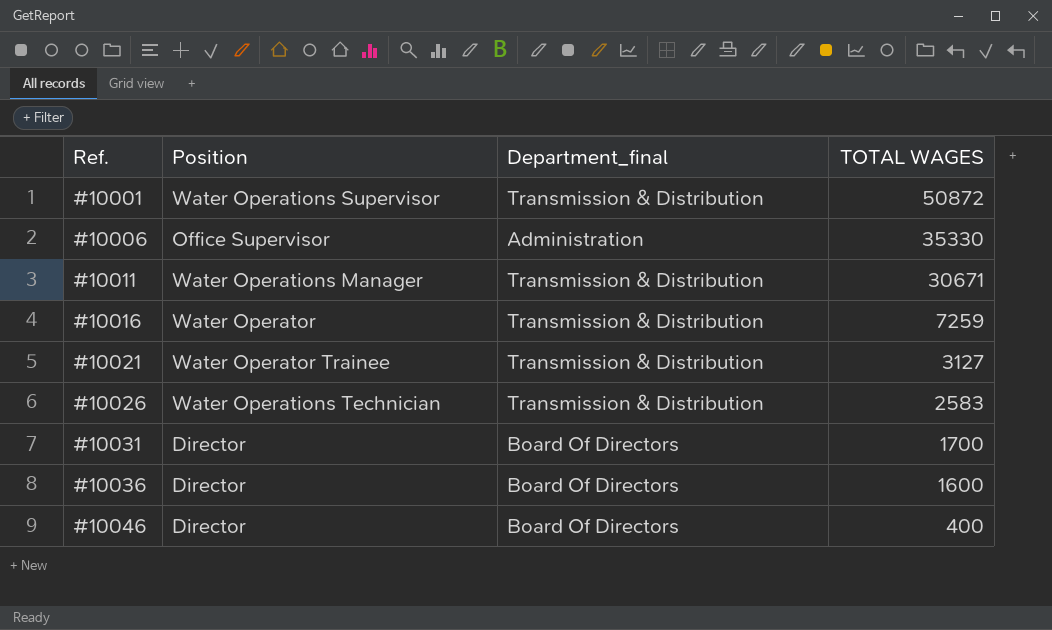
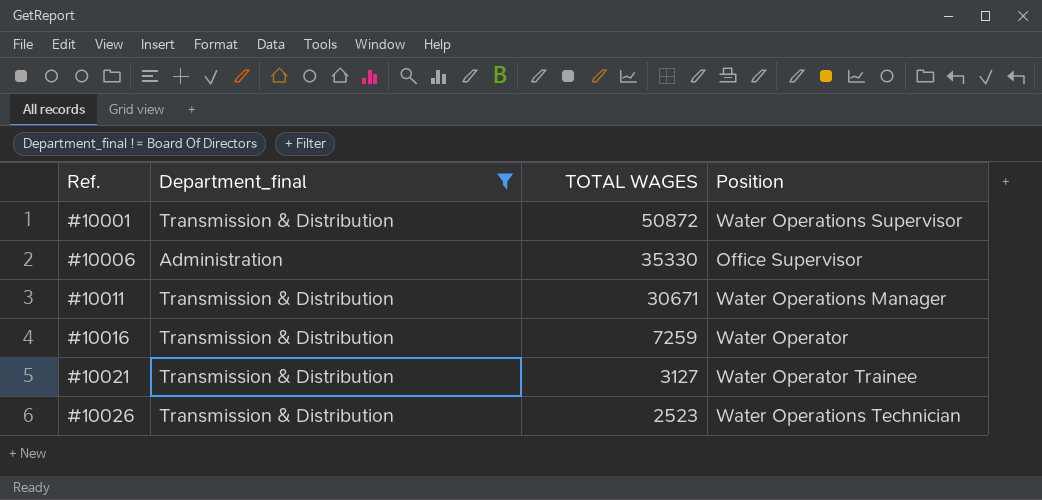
filter: none -> Department_final != Board Of Directors
column Position | position: 2 -> 4
#10026 | TOTAL WAGES: 2583 -> 2523

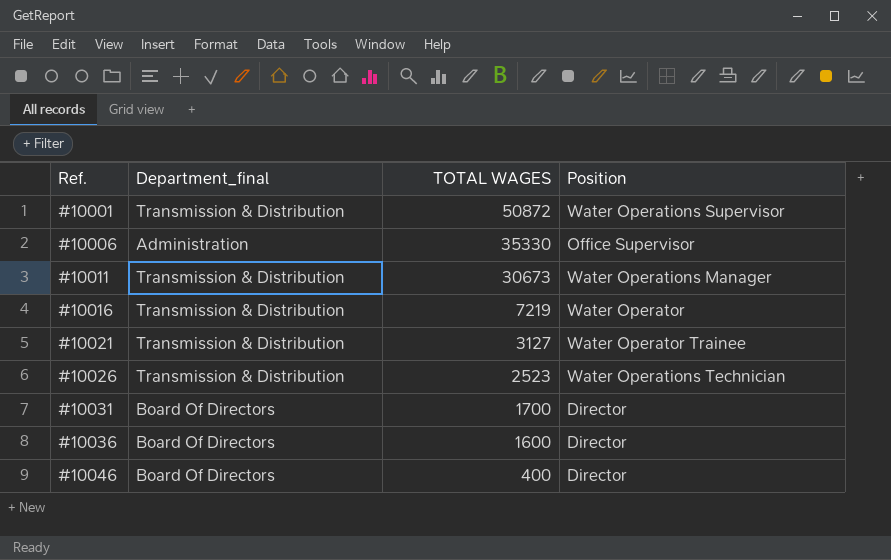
filter: Department_final != Board Of Directors -> none
#10011 | TOTAL WAGES: 30671 -> 30673
#10016 | TOTAL WAGES: 7259 -> 7219

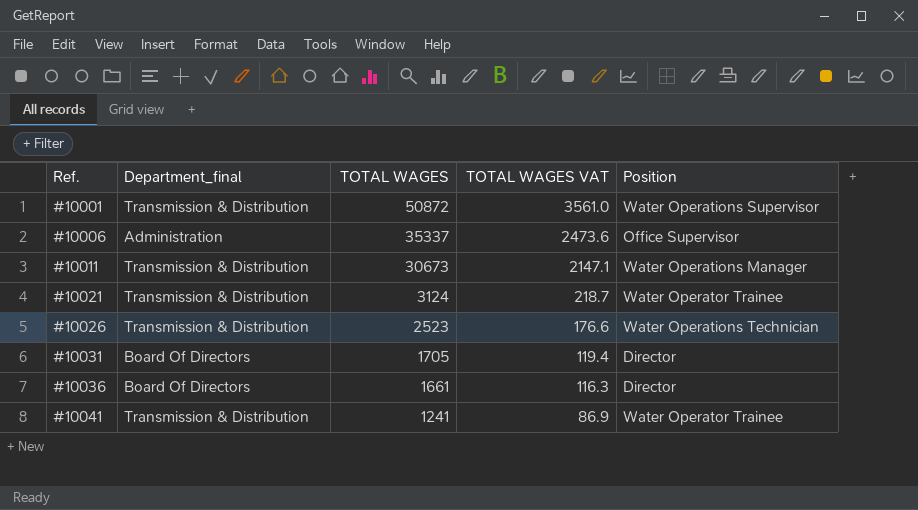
column TOTAL WAGES VAT | formula: none -> [TOTAL WAGES] * 0.07
row #10016: Transmission & Distribution | 7219 | Water Operator -> none
row #10046: Board Of Directors | 400 | Director -> none
#10006 | TOTAL WAGES: 35330 -> 35337
#10021 | TOTAL WAGES: 3127 -> 3124
#10031 | TOTAL WAGES: 1700 -> 1705
#10036 | TOTAL WAGES: 1600 -> 1661
row #10041: none -> Transmission & Distribution | 1241 | 86.9 | Water Operator Trainee

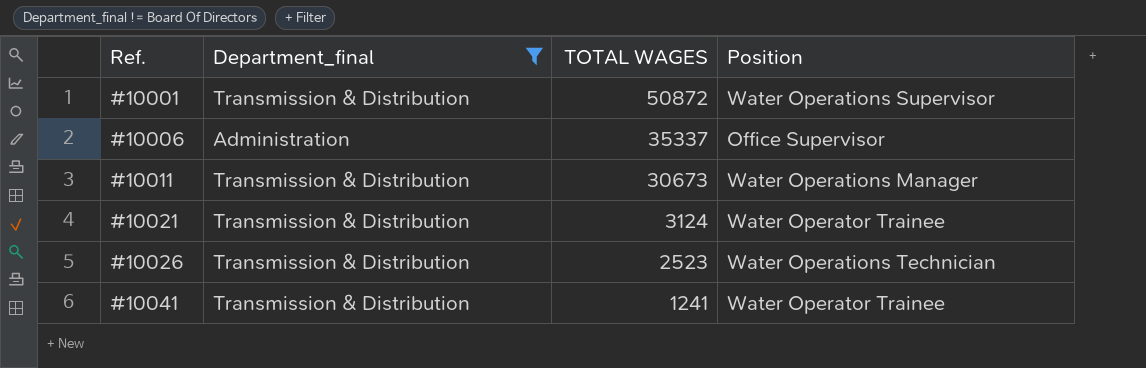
filter: none -> Department_final != Board Of Directors
column TOTAL WAGES VAT | formula: [TOTAL WAGES] * 0.07 -> none

